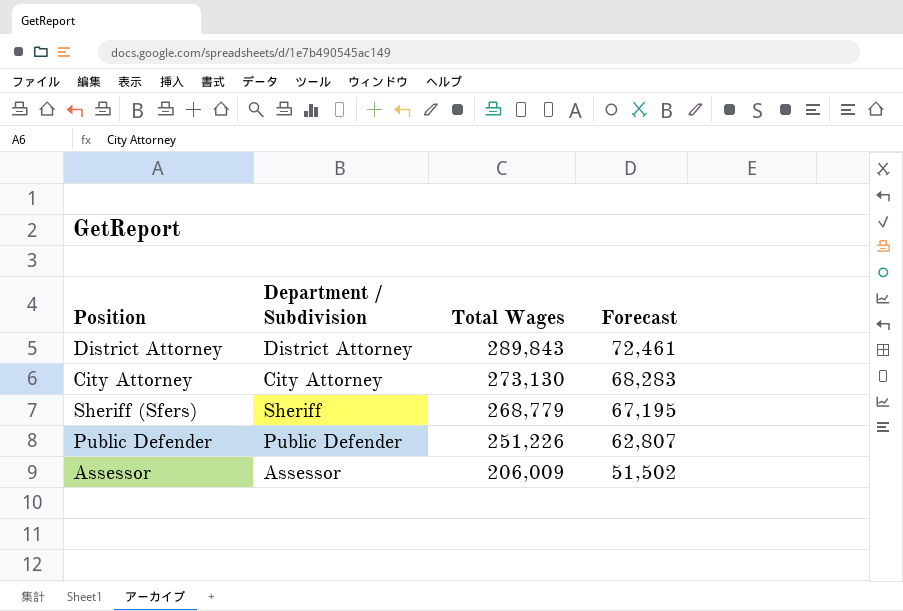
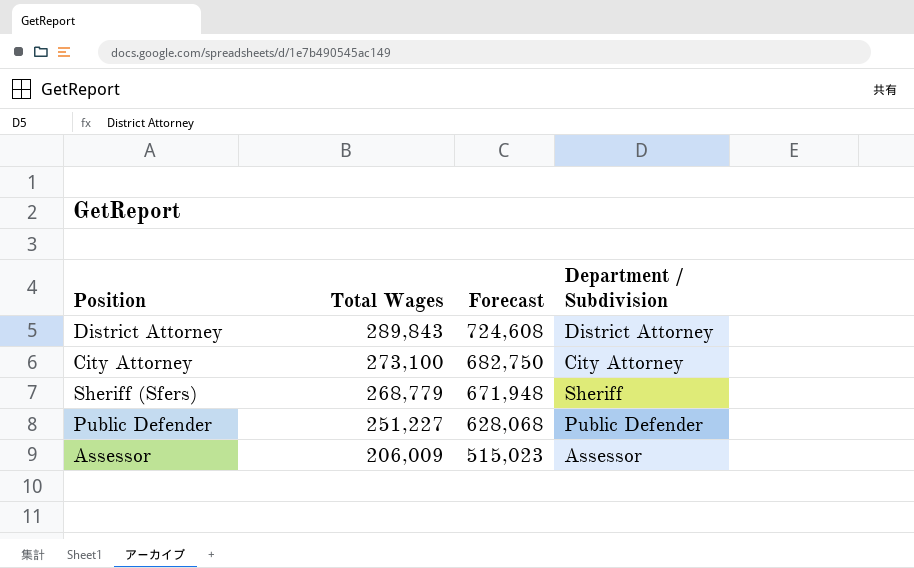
column Forecast | formula: [Total Wages] * 0.25 -> [Total Wages] * 2.5
column Department / Subdivision | position: 2 -> 4
City Attorney | Total Wages: 273,130 -> 273,100
Public Defender | Total Wages: 251,226 -> 251,227

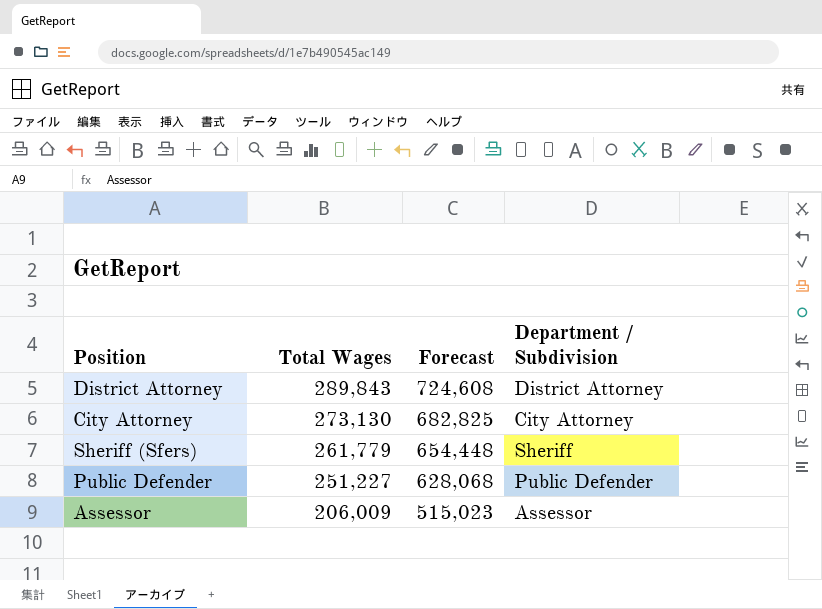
City Attorney | Total Wages: 273,100 -> 273,130
City Attorney | Forecast: 682,750 -> 682,825
Sheriff (Sfers) | Total Wages: 268,779 -> 261,779
Sheriff (Sfers) | Forecast: 671,948 -> 654,448

